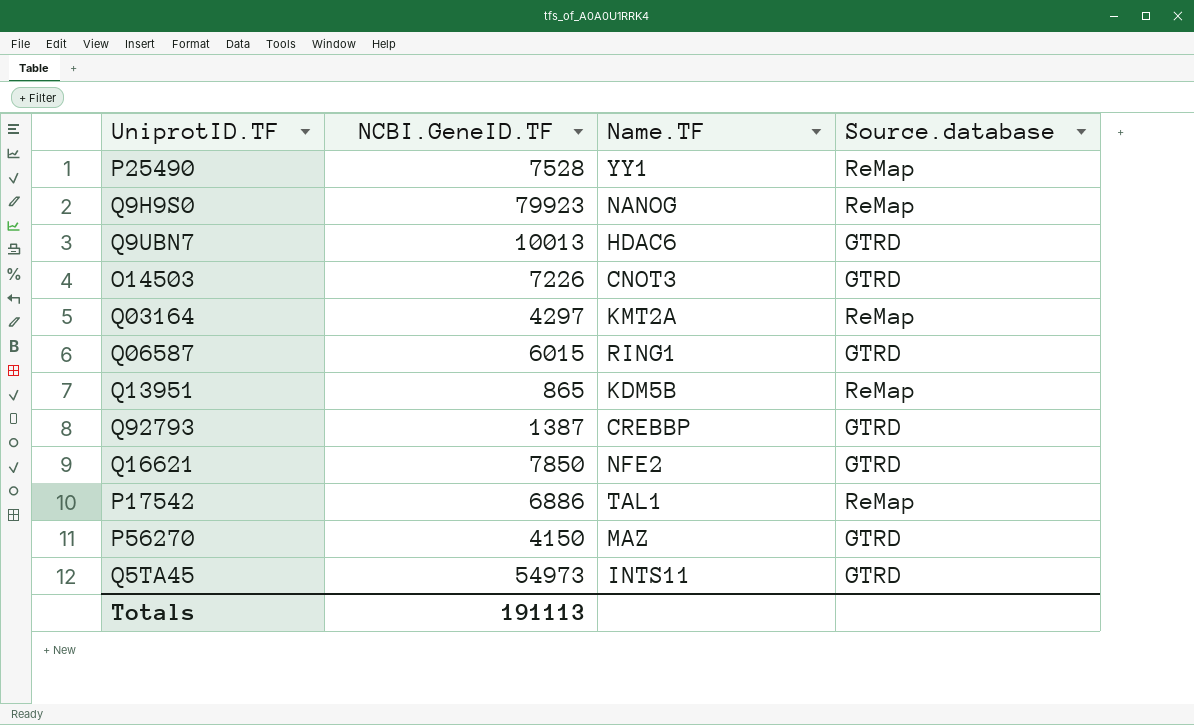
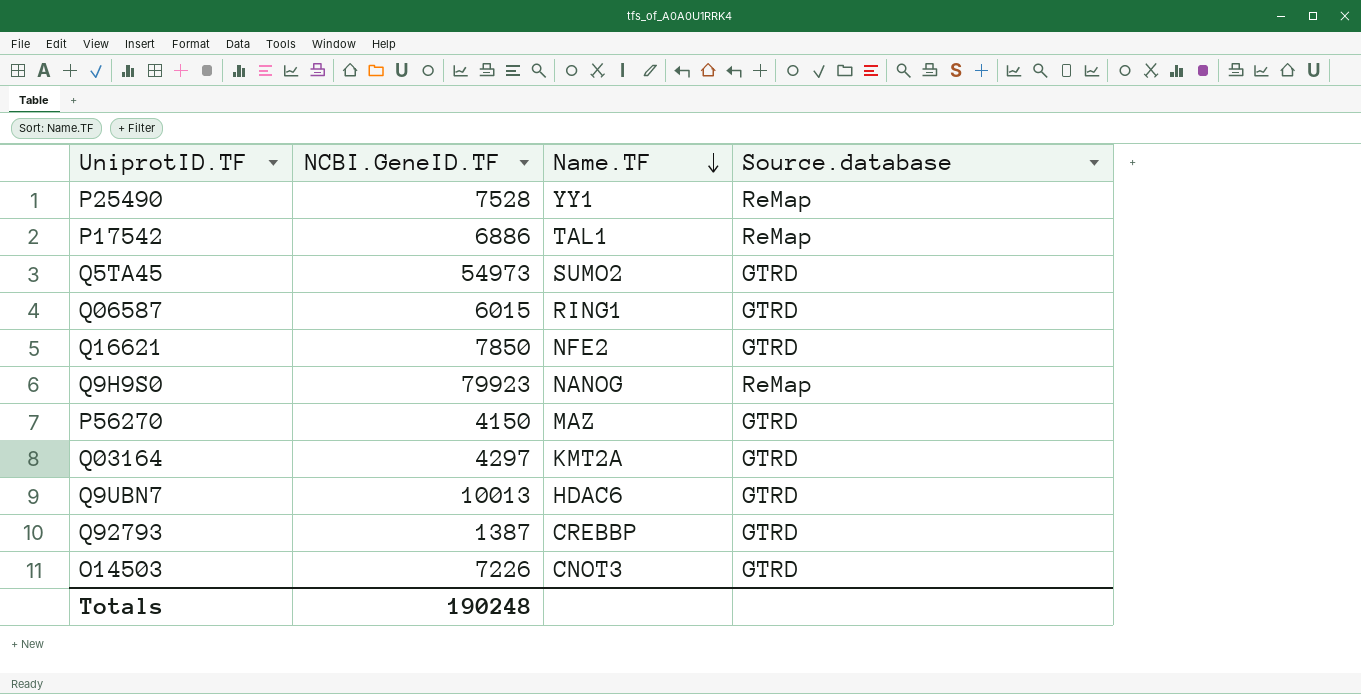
row order: none -> Name.TF descending
row Q13951: 865 | KDM5B | ReMap -> none
Q5TA45 | Name.TF: INTS11 -> SUMO2
Q03164 | Source.database: ReMap -> GTRD
Totals | NCBI.GeneID.TF: 191113 -> 190248

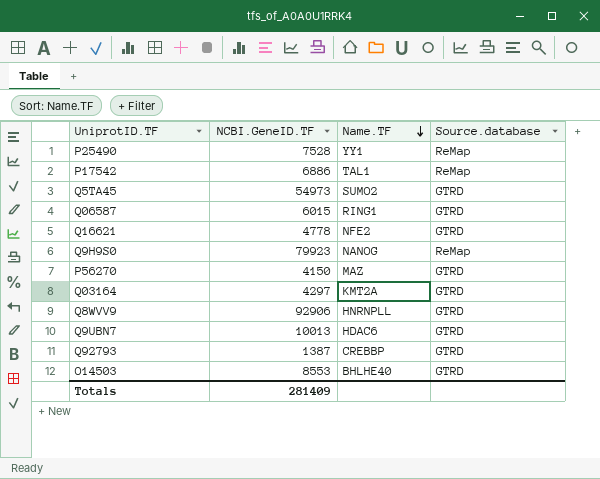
Q16621 | NCBI.GeneID.TF: 7850 -> 4778
row Q8WVV9: none -> 92906 | HNRNPLL | GTRD
O14503 | NCBI.GeneID.TF: 7226 -> 8553
O14503 | Name.TF: CNOT3 -> BHLHE40
Totals | NCBI.GeneID.TF: 190248 -> 281409

